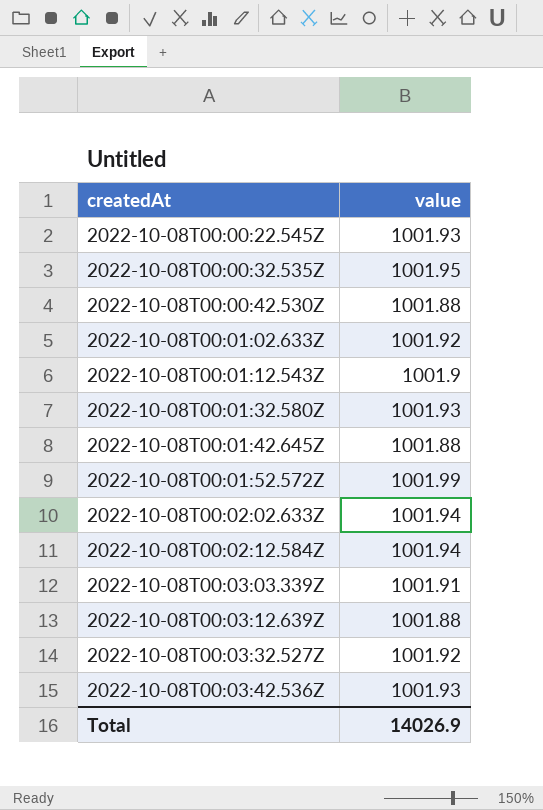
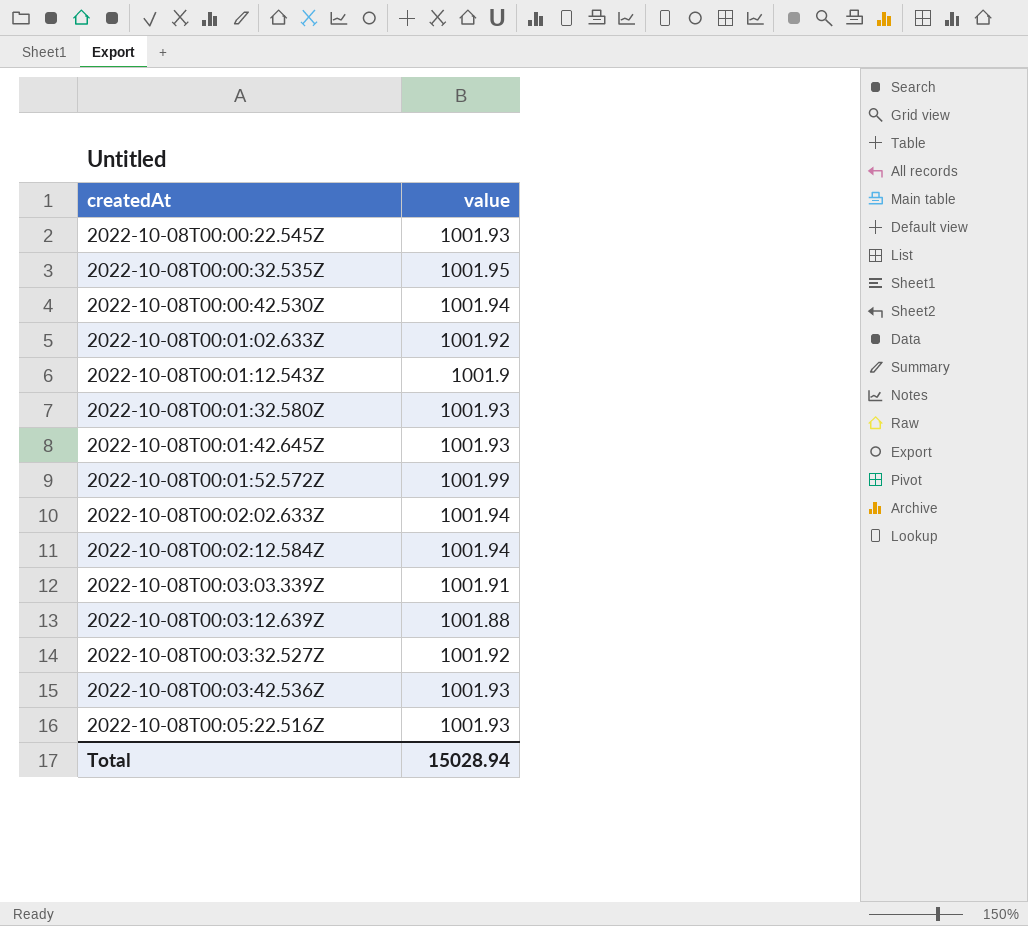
2022-10-08T00:00:42.530Z | value: 1001.88 -> 1001.94
2022-10-08T00:01:42.645Z | value: 1001.88 -> 1001.93
row 2022-10-08T00:05:22.516Z: none -> 1001.93
Total | value: 14026.9 -> 15028.94

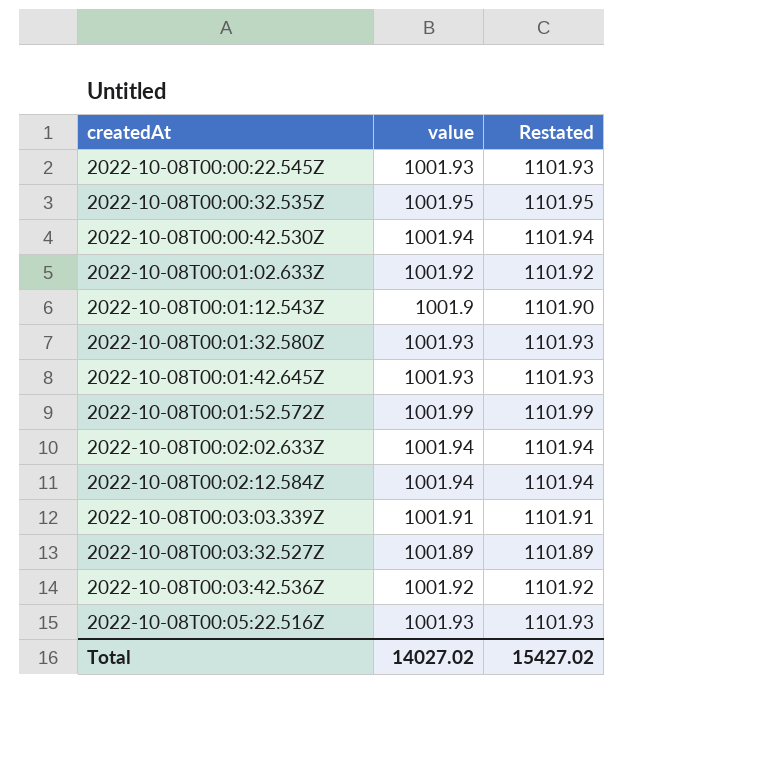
column Restated | formula: none -> [value] + 100
row 2022-10-08T00:03:12.639Z: 1001.88 -> none
2022-10-08T00:03:32.527Z | value: 1001.92 -> 1001.89
2022-10-08T00:03:42.536Z | value: 1001.93 -> 1001.92
Total | value: 15028.94 -> 14027.02

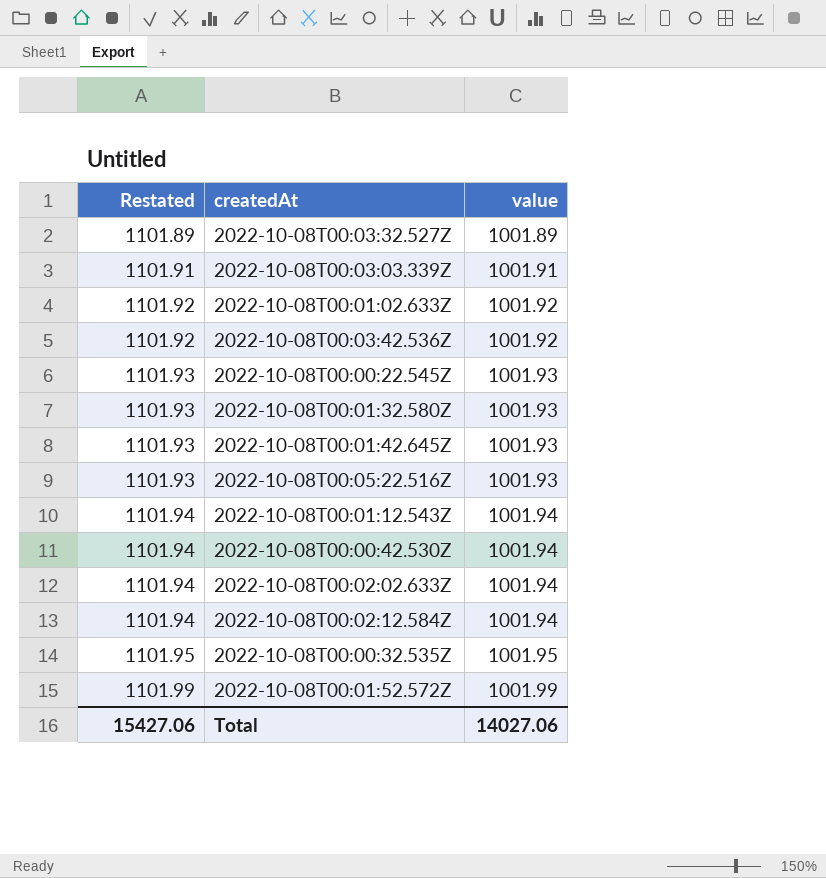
row order: createdAt ascending -> Restated ascending
column Restated | position: 3 -> 1
2022-10-08T00:01:12.543Z | Restated: 1101.90 -> 1101.94
2022-10-08T00:01:12.543Z | value: 1001.9 -> 1001.94
Total | Restated: 15427.02 -> 15427.06
Total | value: 14027.02 -> 14027.06

